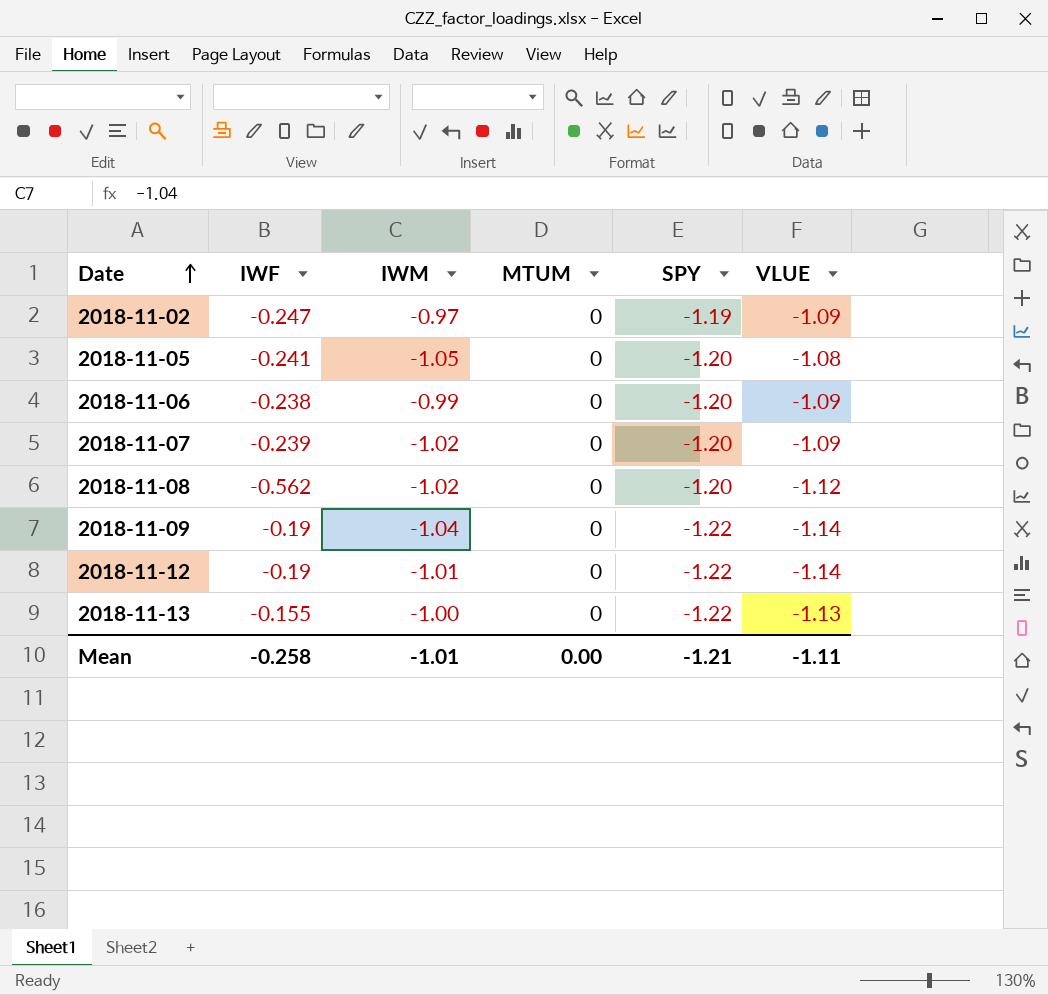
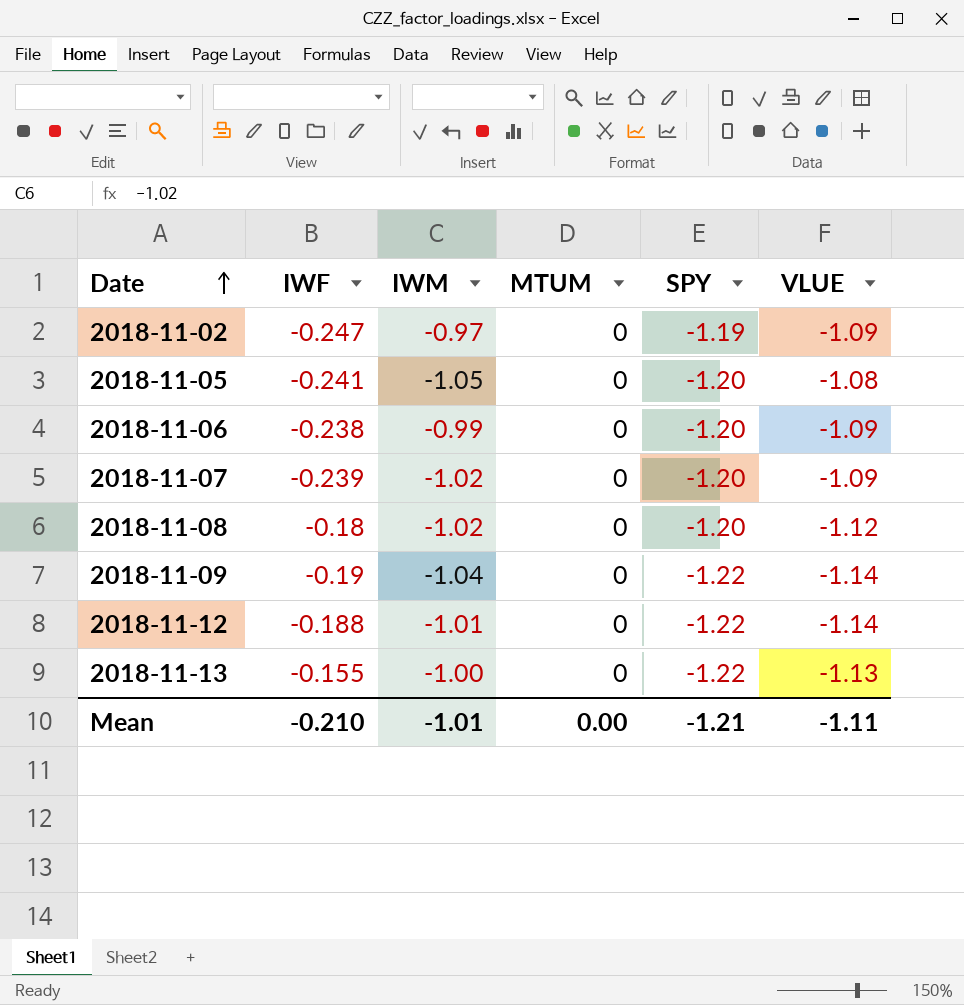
2018-11-08 | IWF: -0.562 -> -0.18
2018-11-12 | IWF: -0.19 -> -0.188
Mean | IWF: -0.258 -> -0.210

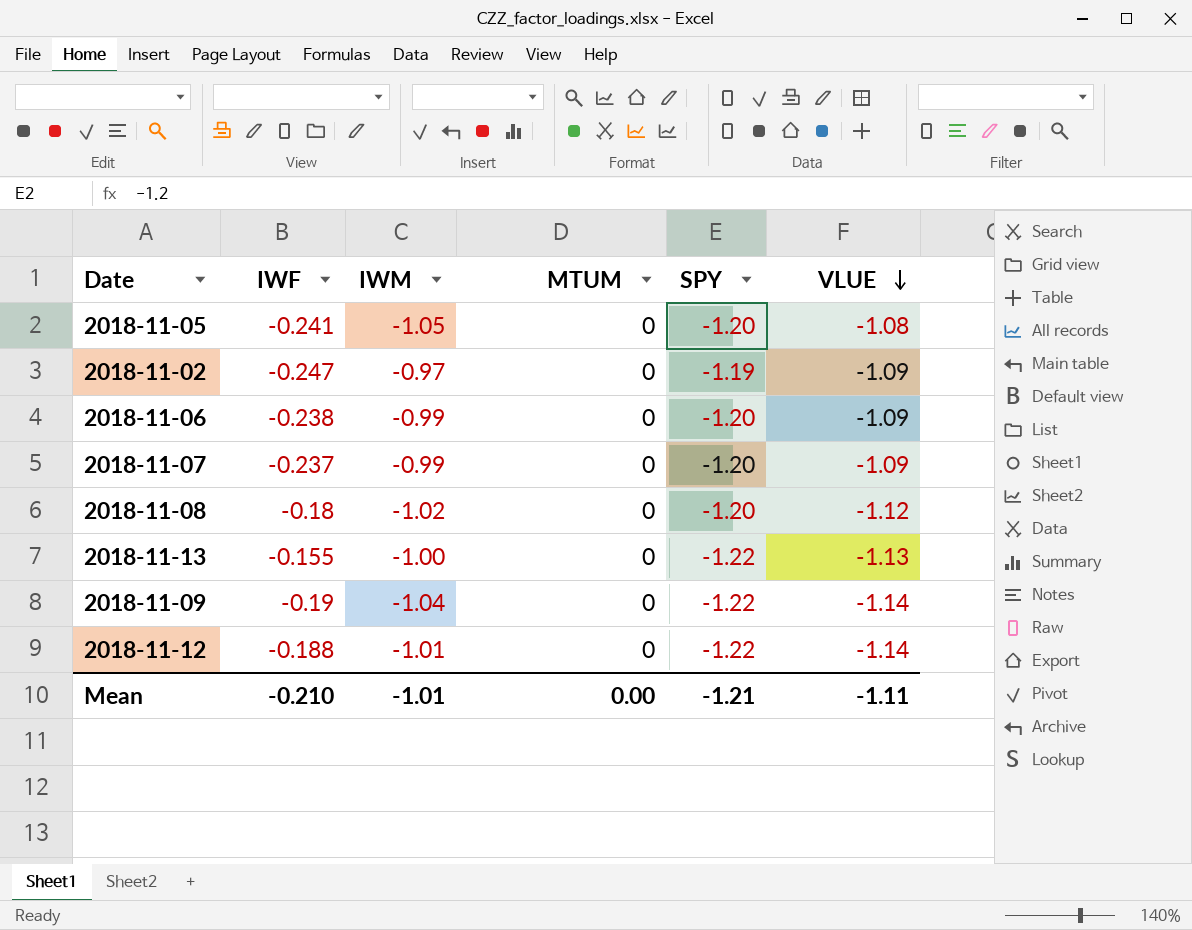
row order: Date ascending -> VLUE descending
2018-11-07 | IWF: -0.239 -> -0.237
2018-11-07 | IWM: -1.02 -> -0.99

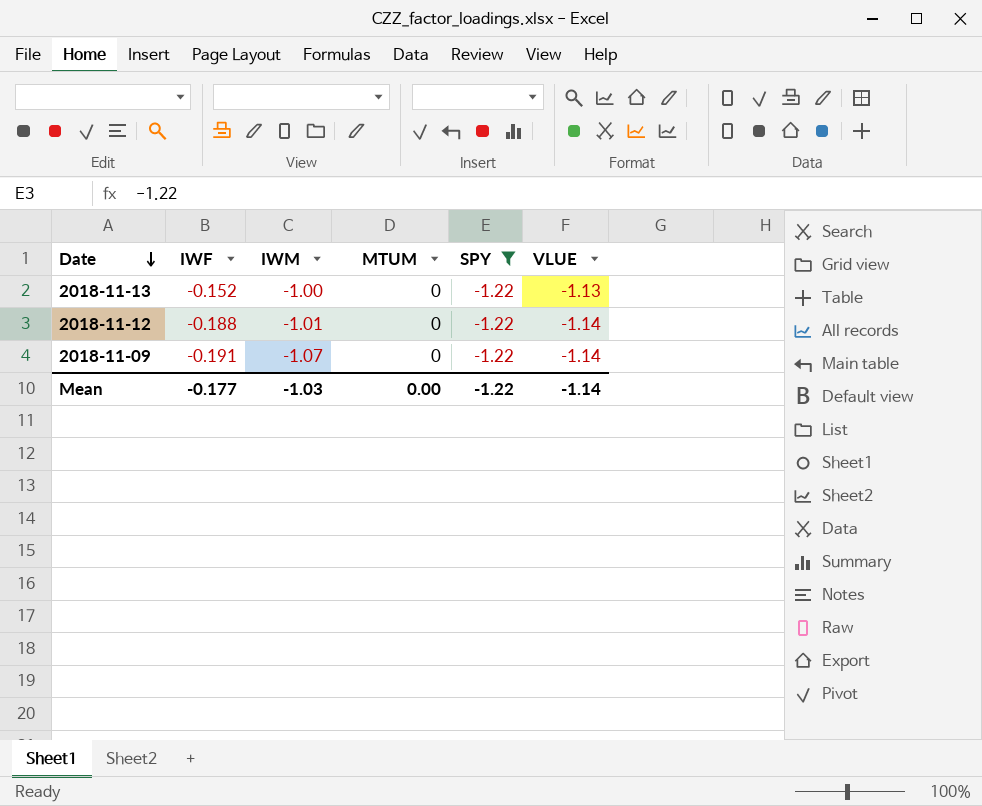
filter: none -> SPY = -1.22
row order: VLUE descending -> Date descending
2018-11-13 | IWF: -0.155 -> -0.152
2018-11-09 | IWF: -0.19 -> -0.191
2018-11-09 | IWM: -1.04 -> -1.07
Mean | IWF: -0.210 -> -0.177
Mean | IWM: -1.01 -> -1.03
Mean | SPY: -1.21 -> -1.22
Mean | VLUE: -1.11 -> -1.14

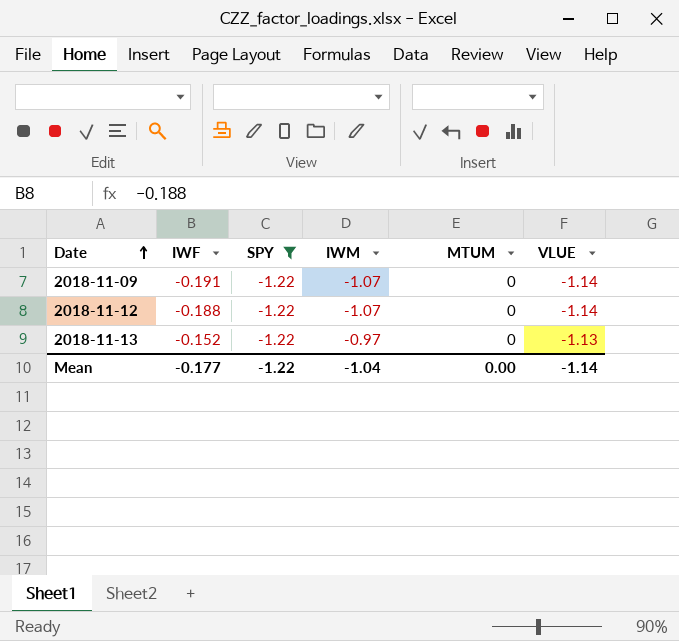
row order: Date descending -> Date ascending
column SPY | position: 5 -> 3
2018-11-12 | IWM: -1.01 -> -1.07
2018-11-13 | IWM: -1.00 -> -0.97
Mean | IWM: -1.03 -> -1.04

